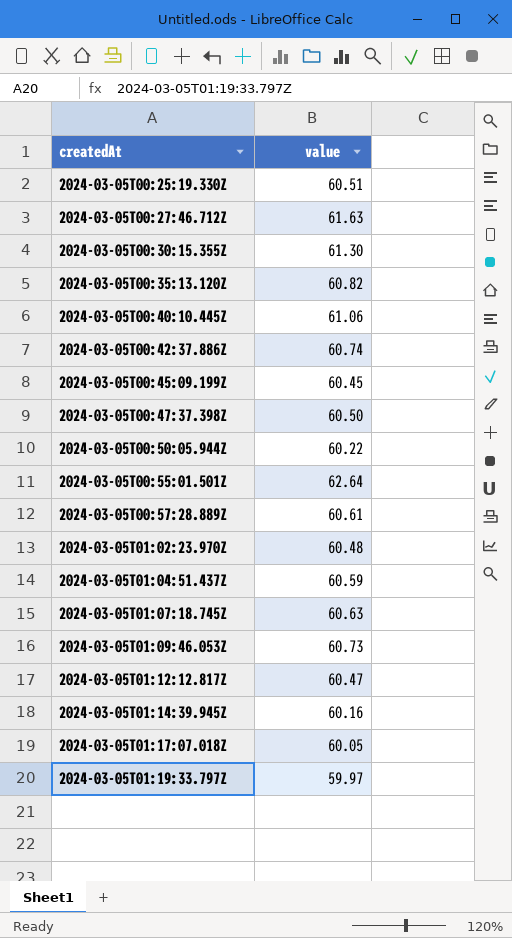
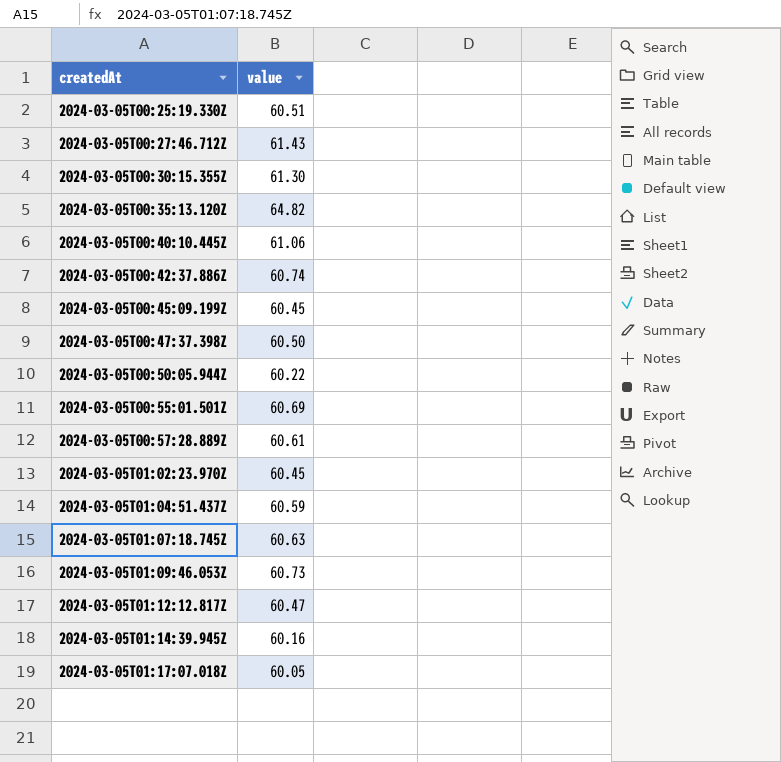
row 2024-03-05T01:19:33.797Z: 59.97 -> none
2024-03-05T00:27:46.712Z | value: 61.63 -> 61.43
2024-03-05T00:35:13.120Z | value: 60.82 -> 64.82
2024-03-05T00:55:01.501Z | value: 62.64 -> 60.69
2024-03-05T01:02:23.970Z | value: 60.48 -> 60.45

